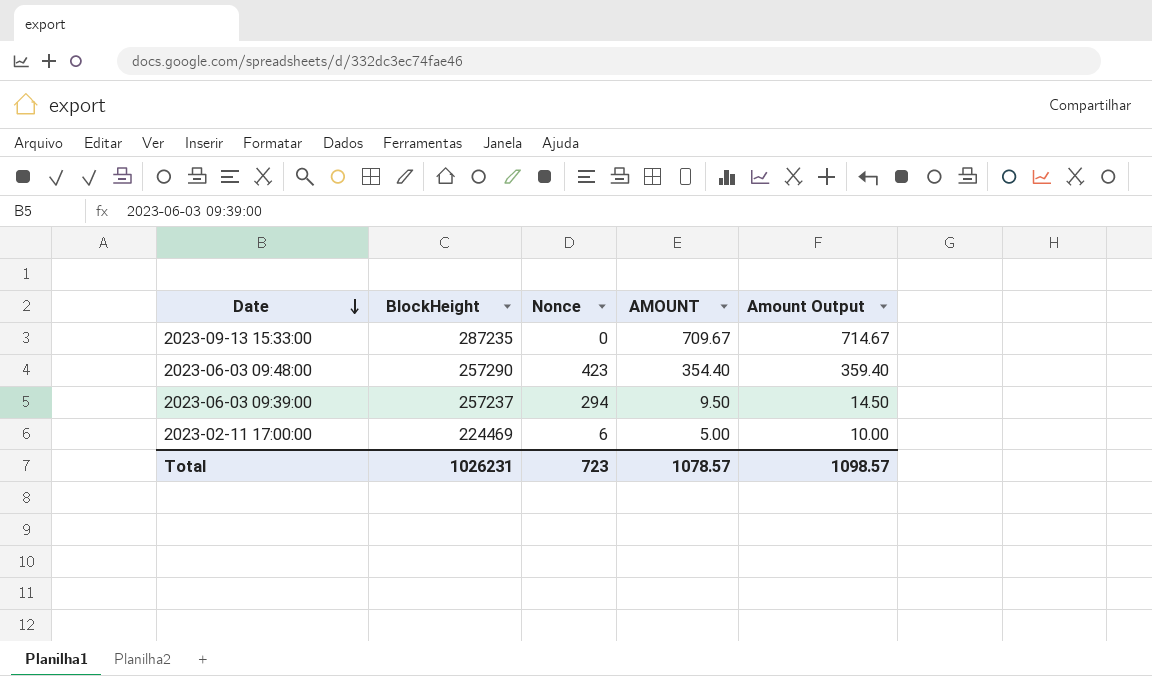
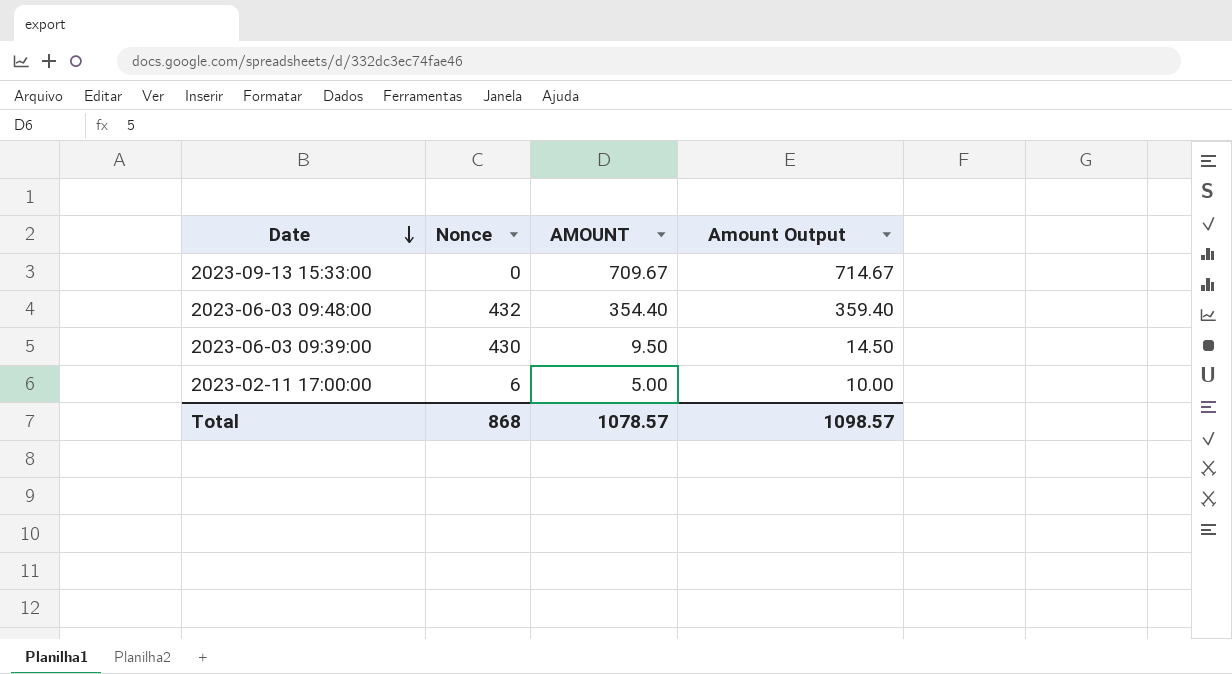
column BlockHeight | position: 2 -> none
2023-06-03 09:48:00 | Nonce: 423 -> 432
2023-06-03 09:39:00 | Nonce: 294 -> 430
Total | Nonce: 723 -> 868

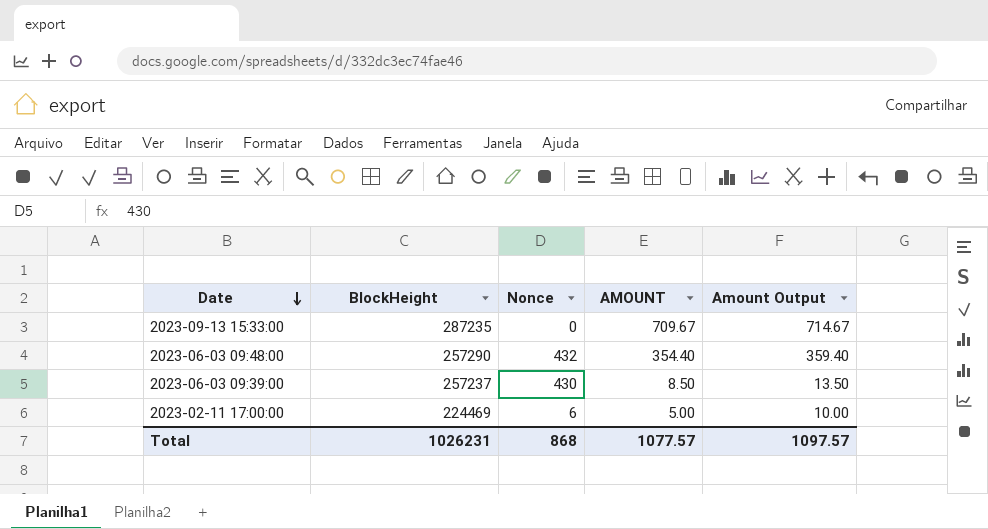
column BlockHeight | position: none -> 2
2023-06-03 09:39:00 | AMOUNT: 9.50 -> 8.50
2023-06-03 09:39:00 | Amount Output: 14.50 -> 13.50
Total | AMOUNT: 1078.57 -> 1077.57
Total | Amount Output: 1098.57 -> 1097.57

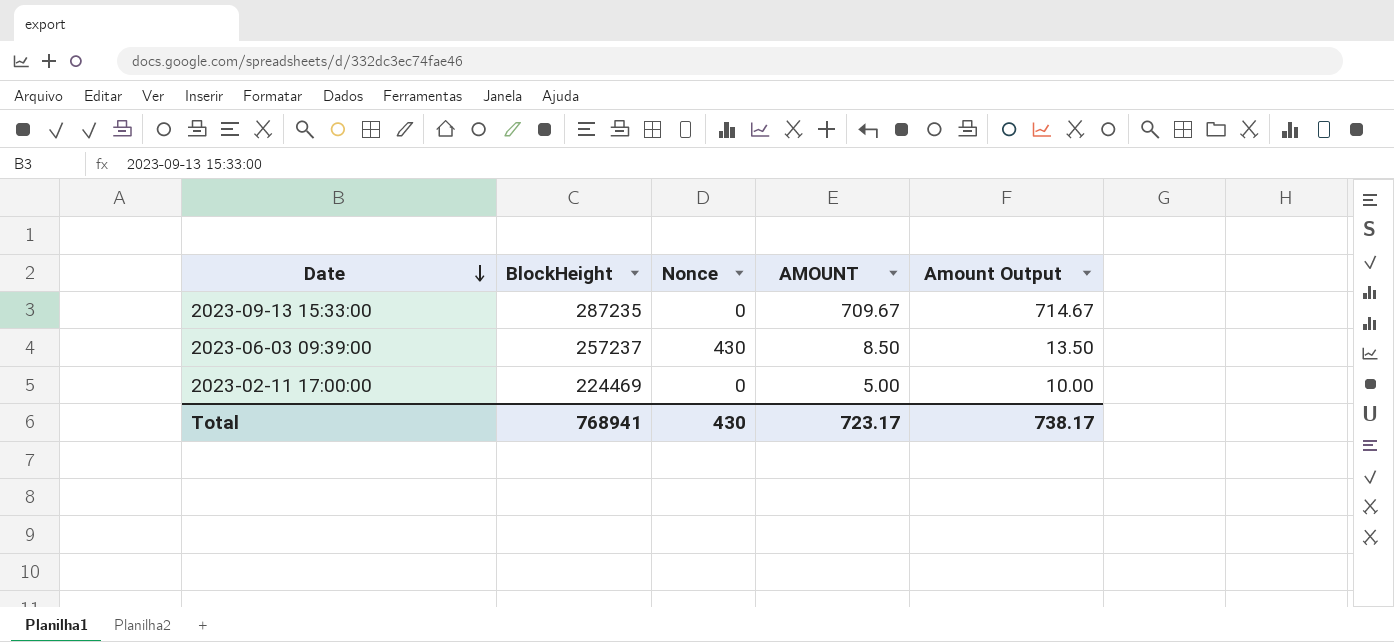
row 2023-06-03 09:48:00: 257290 | 432 | 354.40 | 359.40 -> none
2023-02-11 17:00:00 | Nonce: 6 -> 0
Total | BlockHeight: 1026231 -> 768941
Total | Nonce: 868 -> 430
Total | AMOUNT: 1077.57 -> 723.17
Total | Amount Output: 1097.57 -> 738.17

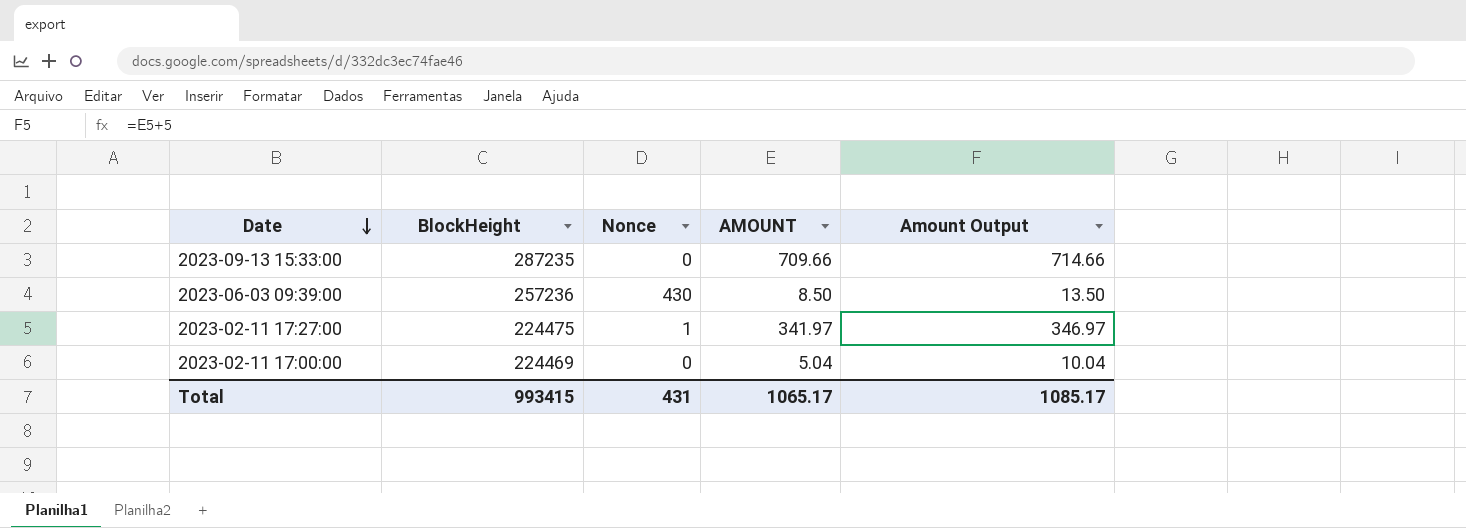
2023-09-13 15:33:00 | AMOUNT: 709.67 -> 709.66
2023-09-13 15:33:00 | Amount Output: 714.67 -> 714.66
2023-06-03 09:39:00 | BlockHeight: 257237 -> 257236
row 2023-02-11 17:27:00: none -> 224475 | 1 | 341.97 | 346.97
2023-02-11 17:00:00 | AMOUNT: 5.00 -> 5.04
2023-02-11 17:00:00 | Amount Output: 10.00 -> 10.04
Total | BlockHeight: 768941 -> 993415
Total | Nonce: 430 -> 431
Total | AMOUNT: 723.17 -> 1065.17
Total | Amount Output: 738.17 -> 1085.17

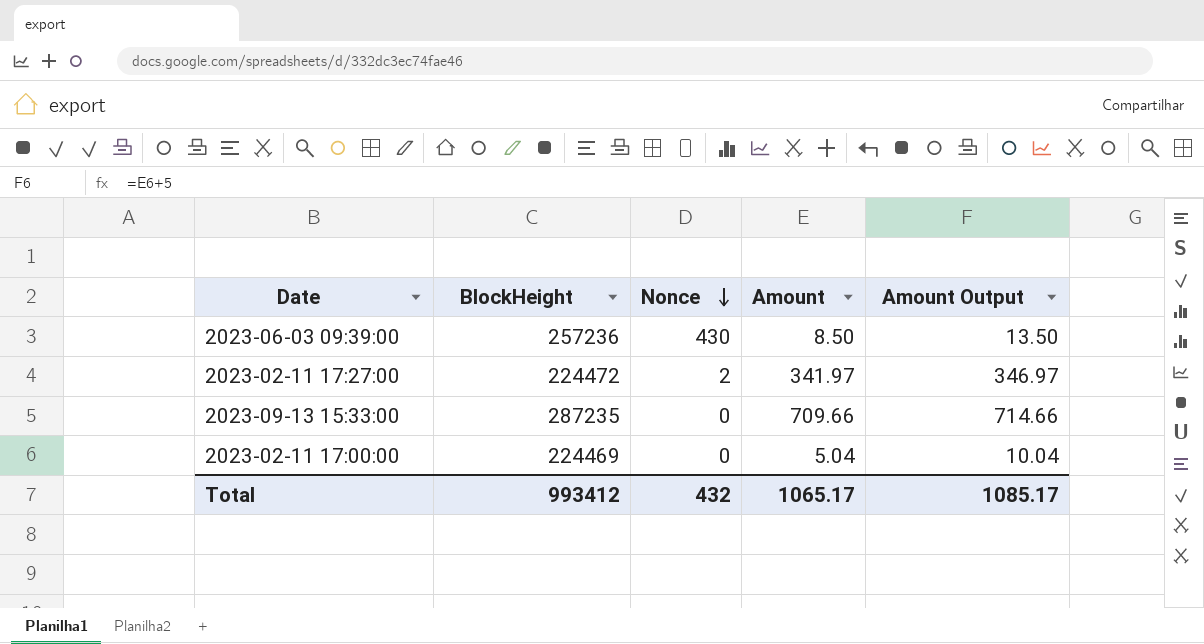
row order: Date descending -> Nonce descending
column name: AMOUNT -> Amount
2023-02-11 17:27:00 | BlockHeight: 224475 -> 224472
2023-02-11 17:27:00 | Nonce: 1 -> 2
Total | BlockHeight: 993415 -> 993412
Total | Nonce: 431 -> 432

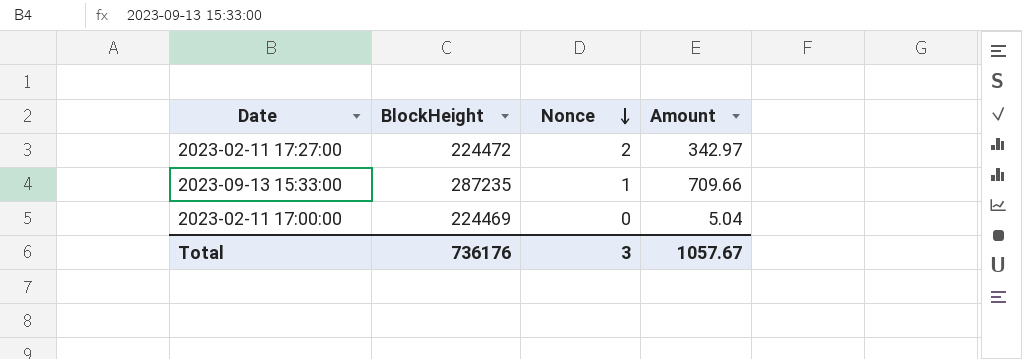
column Amount Output | formula: [Amount] + 5 -> none
row 2023-06-03 09:39:00: 257236 | 430 | 8.50 | 13.50 -> none
2023-02-11 17:27:00 | Amount: 341.97 -> 342.97
2023-09-13 15:33:00 | Nonce: 0 -> 1
Total | BlockHeight: 993412 -> 736176
Total | Nonce: 432 -> 3
Total | Amount: 1065.17 -> 1057.67

